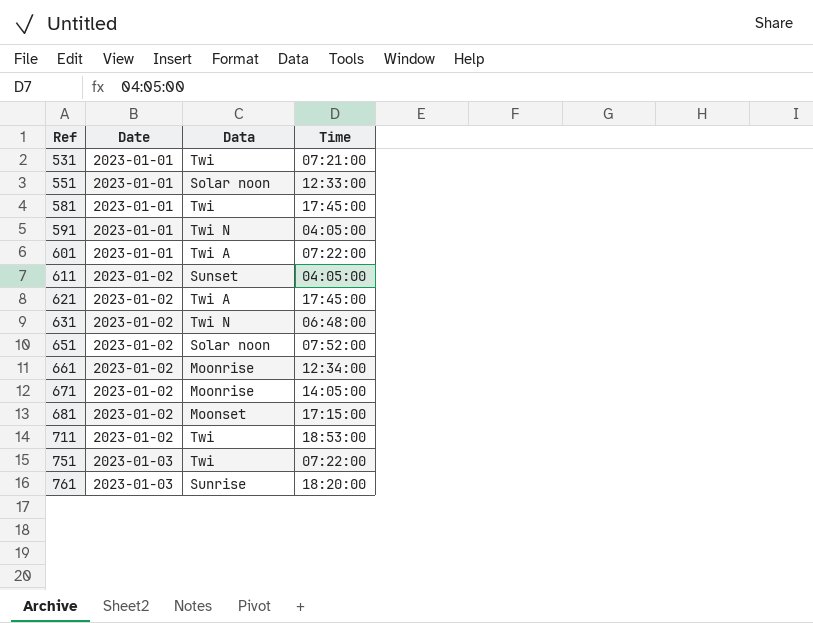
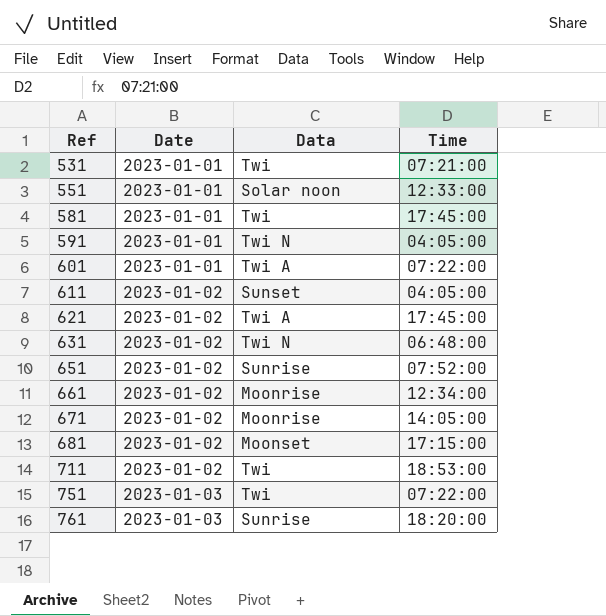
651 | Data: Solar noon -> Sunrise

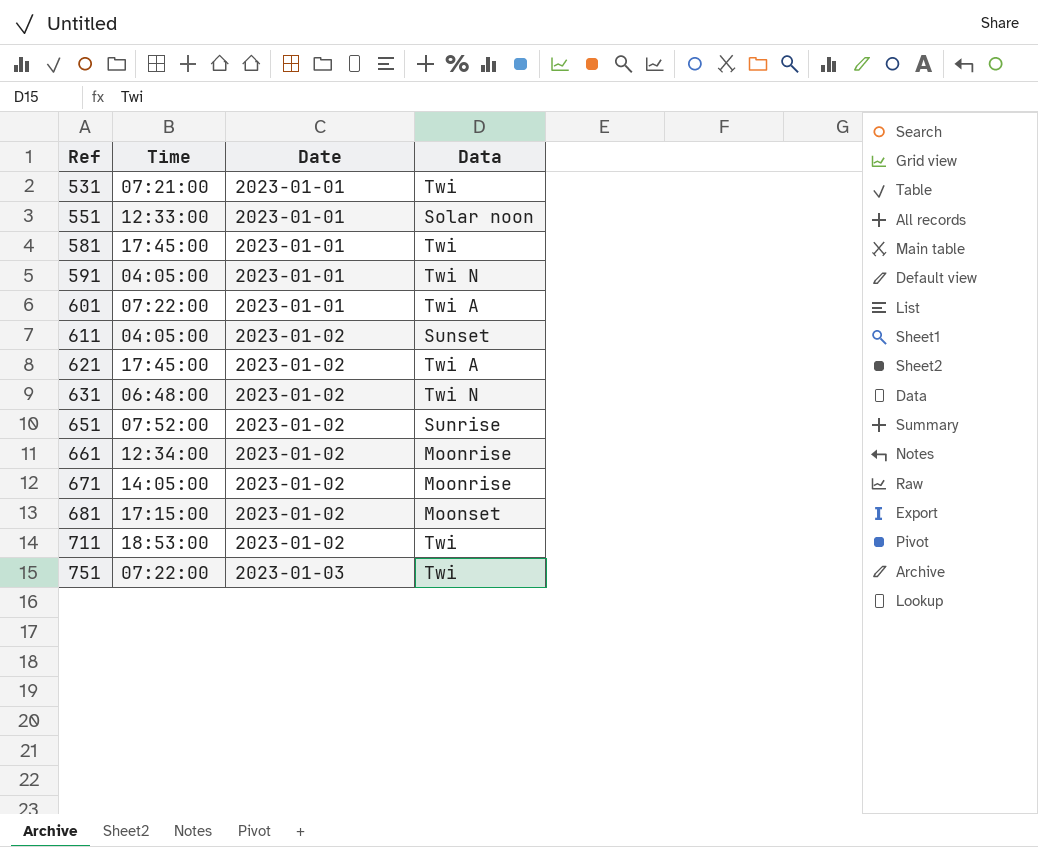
column Time | position: 4 -> 2
row 761: 2023-01-03 | Sunrise | 18:20:00 -> none

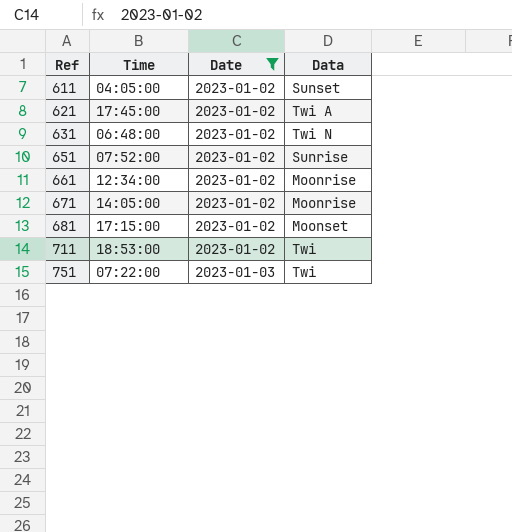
filter: none -> Date != 2023-01-01

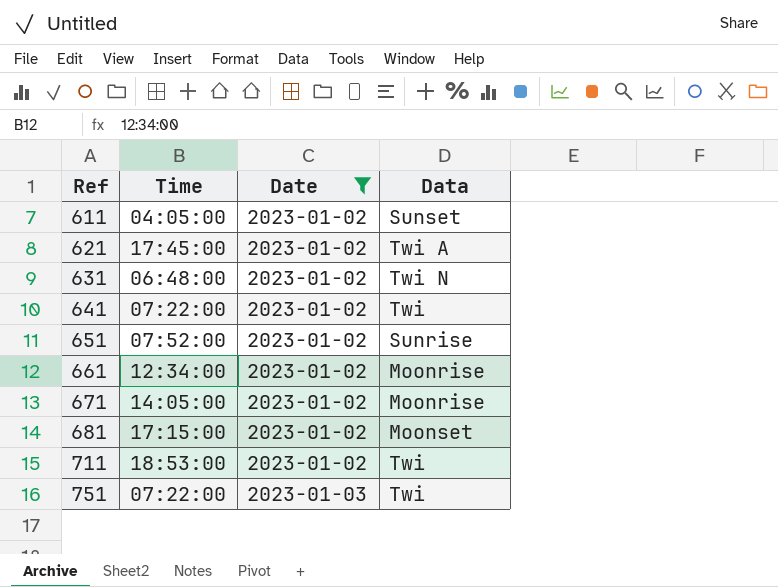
row 641: none -> 07:22:00 | 2023-01-02 | Twi

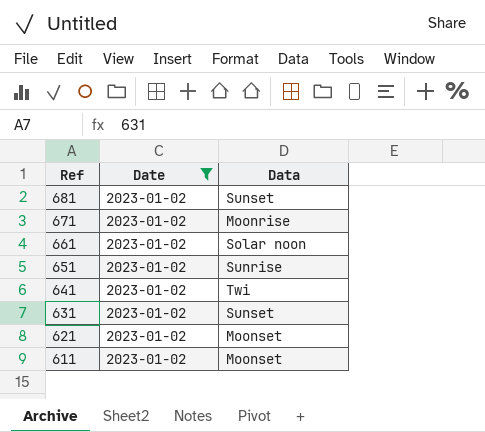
row order: Ref ascending -> Ref descending
column Time | position: 2 -> none
row 711: 18:53:00 | 2023-01-02 | Twi -> none
row 751: 07:22:00 | 2023-01-03 | Twi -> none
681 | Data: Moonset -> Sunset
661 | Data: Moonrise -> Solar noon
631 | Data: Twi N -> Sunset
621 | Data: Twi A -> Moonset
611 | Data: Sunset -> Moonset

